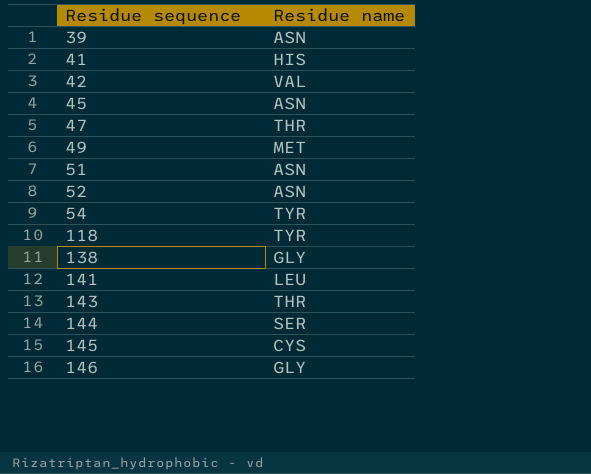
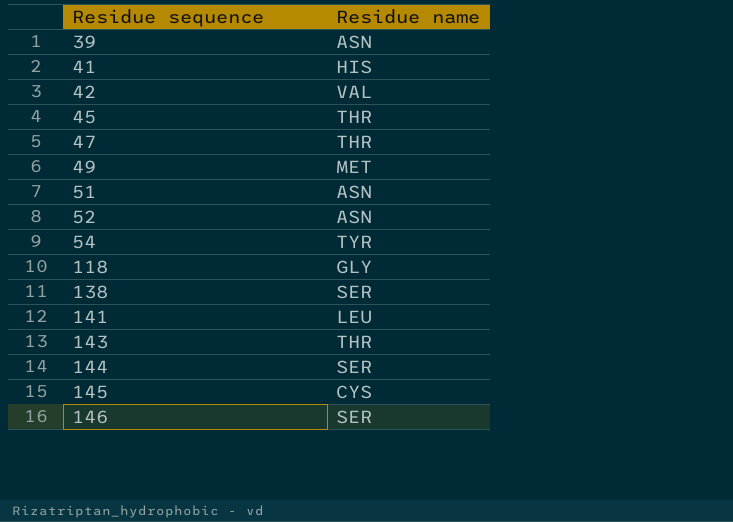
45 | Residue name: ASN -> THR
118 | Residue name: TYR -> GLY
138 | Residue name: GLY -> SER
146 | Residue name: GLY -> SER

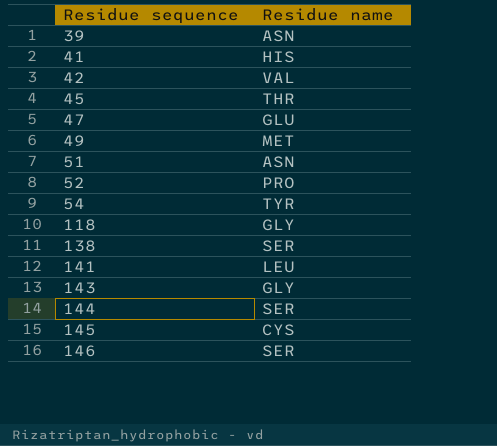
47 | Residue name: THR -> GLU
52 | Residue name: ASN -> PRO
143 | Residue name: THR -> GLY

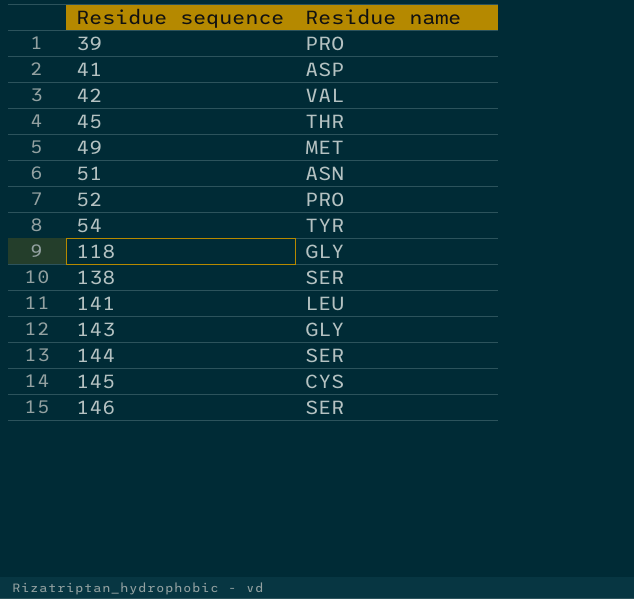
row 47: GLU -> none
39 | Residue name: ASN -> PRO
41 | Residue name: HIS -> ASP

